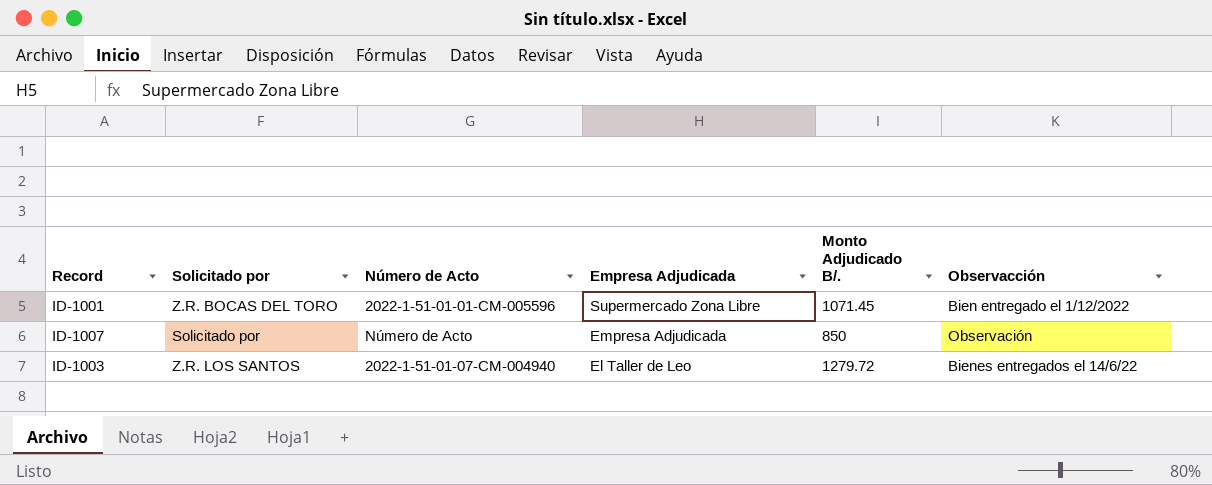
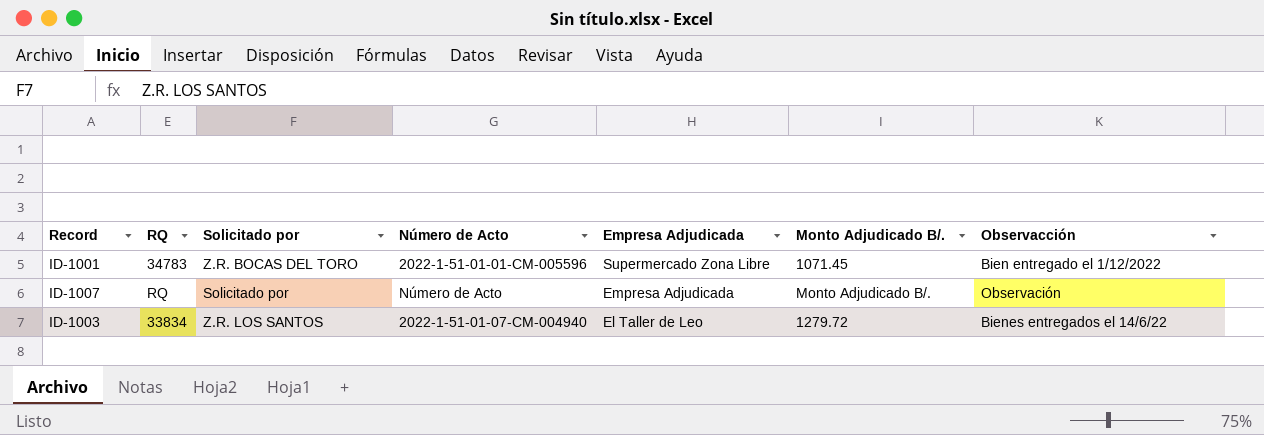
column RQ | position: none -> 2
ID-1007 | Monto Adjudicado B/.: 850 -> Monto Adjudicado B/.

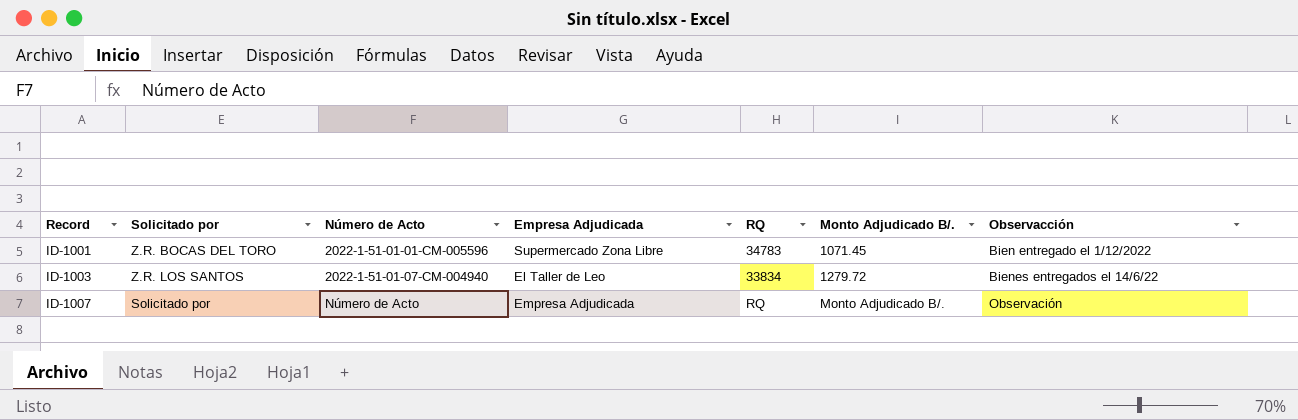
row order: Empresa Adjudicada descending -> Record ascending
column RQ | position: 2 -> 5

